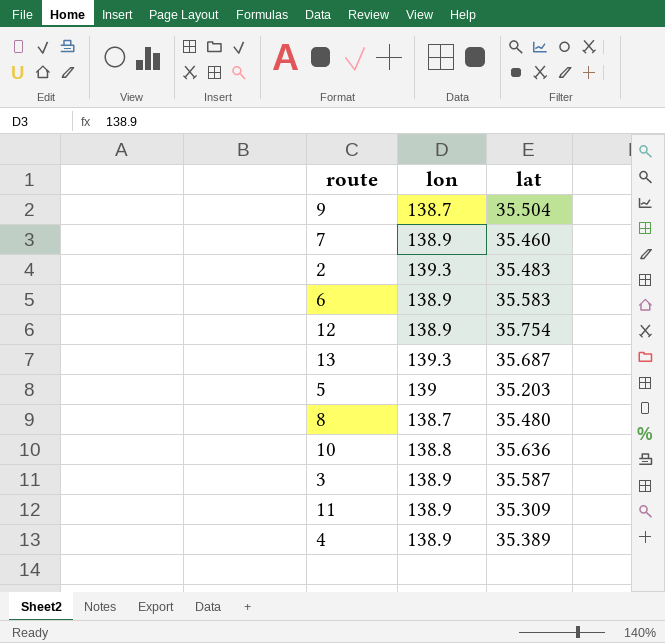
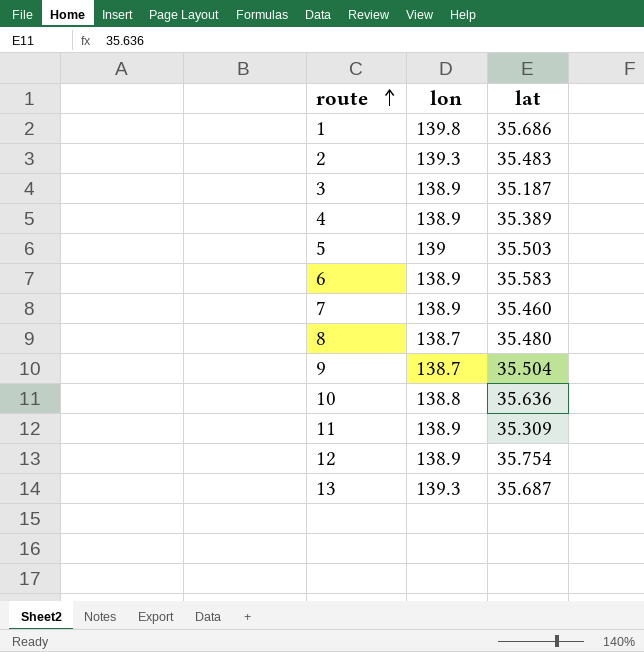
row order: none -> route ascending
row 1: none -> 139.8 | 35.686
3 | lat: 35.587 -> 35.187
5 | lat: 35.203 -> 35.503

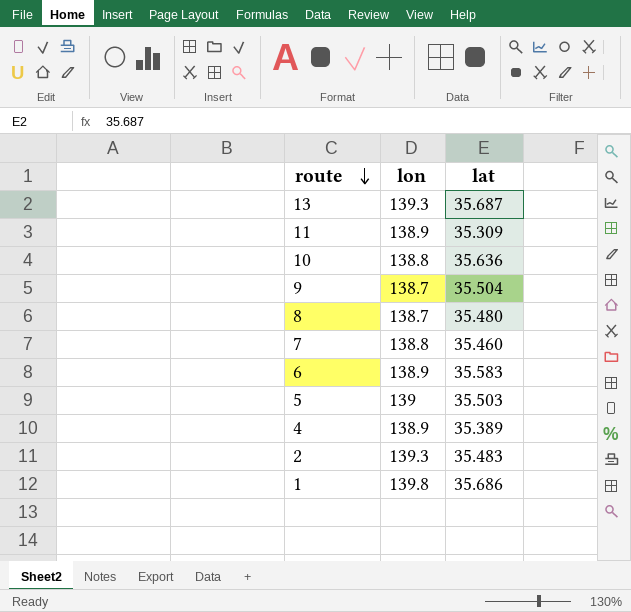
row order: route ascending -> route descending
row 3: 138.9 | 35.187 -> none
row 12: 138.9 | 35.754 -> none
7 | lon: 138.9 -> 138.8

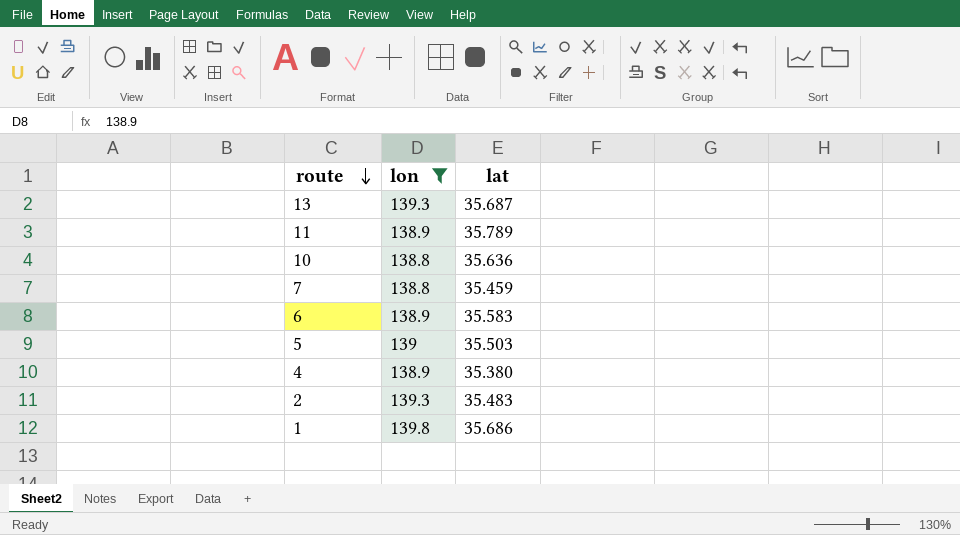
filter: none -> lon != 138.7
11 | lat: 35.309 -> 35.789
7 | lat: 35.460 -> 35.459
4 | lat: 35.389 -> 35.380

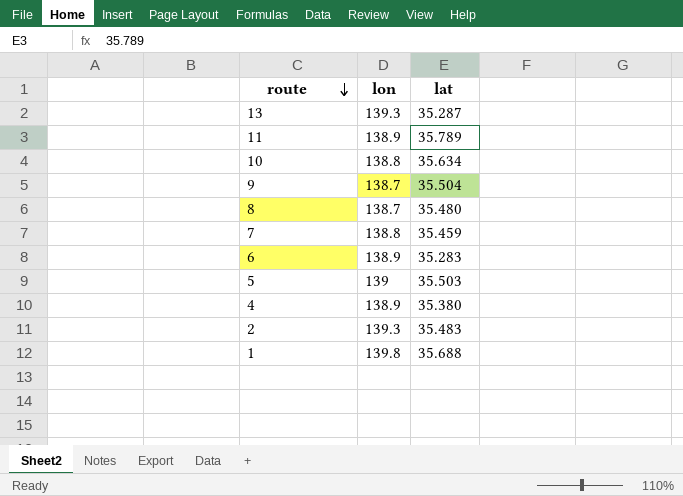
filter: lon != 138.7 -> none
13 | lat: 35.687 -> 35.287
10 | lat: 35.636 -> 35.634
6 | lat: 35.583 -> 35.283
1 | lat: 35.686 -> 35.688

